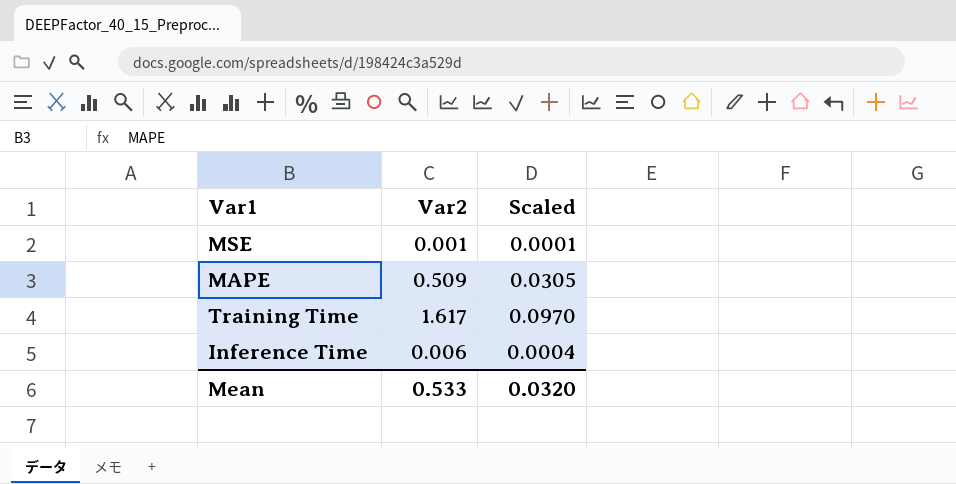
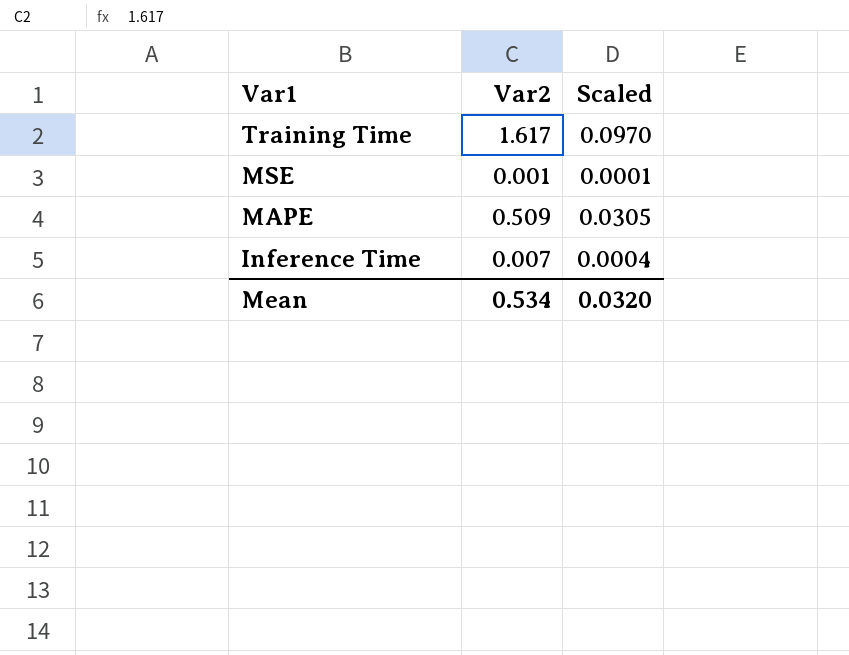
row order: none -> Var1 descending
Inference Time | Var2: 0.006 -> 0.007
Mean | Var2: 0.533 -> 0.534

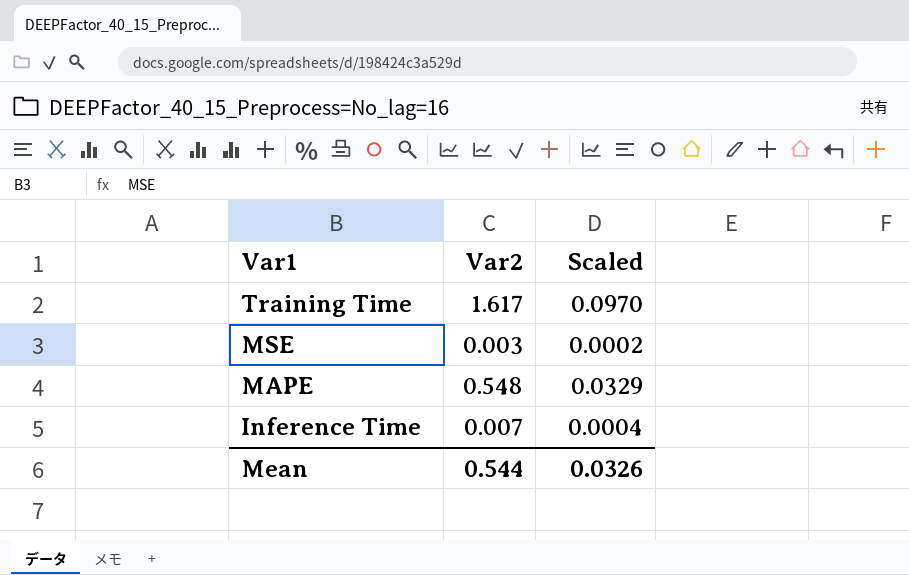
MSE | Var2: 0.001 -> 0.003
MSE | Scaled: 0.0001 -> 0.0002
MAPE | Var2: 0.509 -> 0.548
MAPE | Scaled: 0.0305 -> 0.0329
Mean | Var2: 0.534 -> 0.544
Mean | Scaled: 0.0320 -> 0.0326

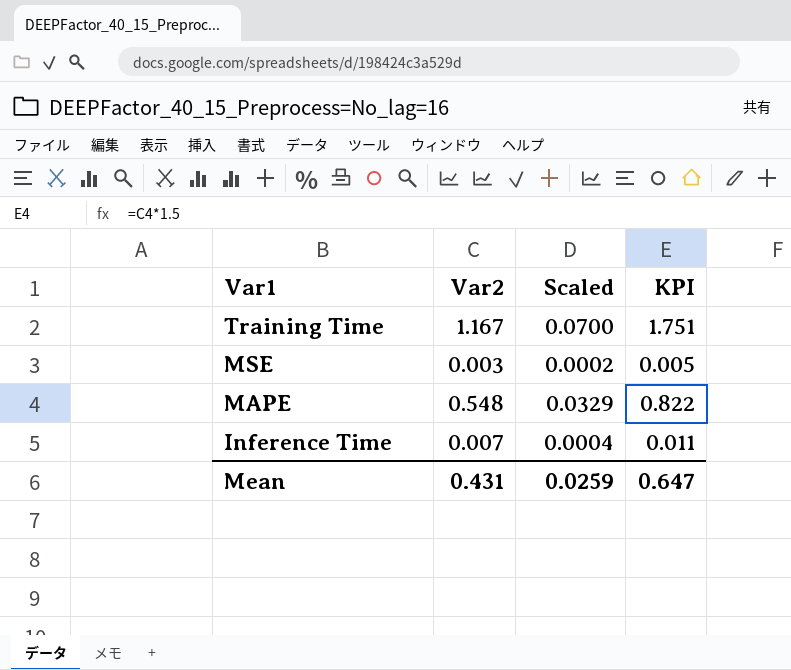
column KPI | formula: none -> [Var2] * 1.5
Training Time | Var2: 1.617 -> 1.167
Training Time | Scaled: 0.0970 -> 0.0700
Mean | Var2: 0.544 -> 0.431
Mean | Scaled: 0.0326 -> 0.0259

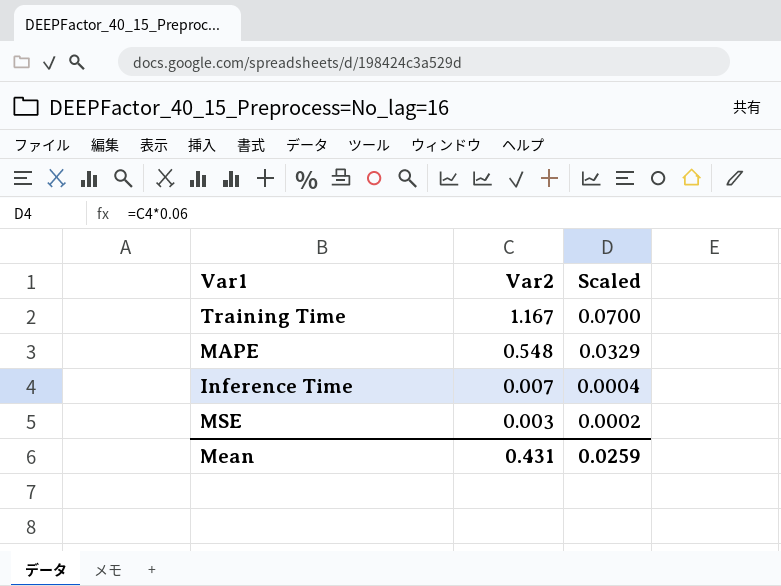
row order: Var1 descending -> Var2 descending
column KPI | formula: [Var2] * 1.5 -> none

